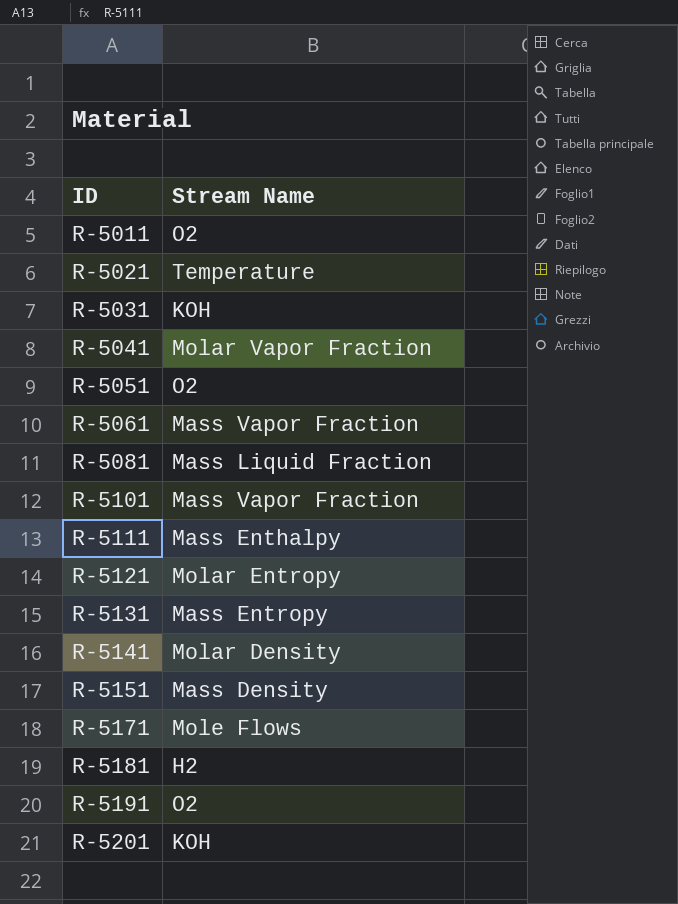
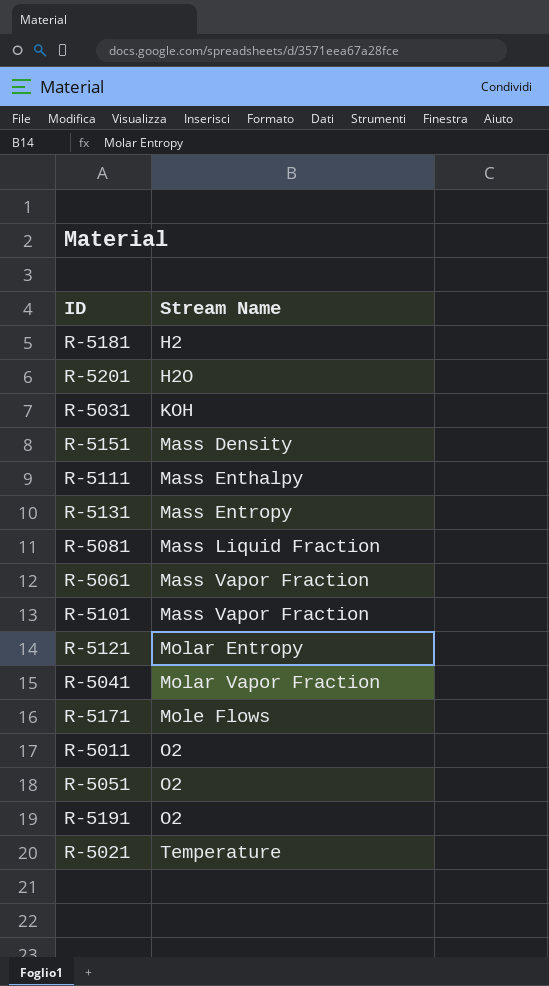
row order: ID ascending -> Stream Name ascending
row R-5141: Molar Density -> none
R-5201 | Stream Name: KOH -> H2O

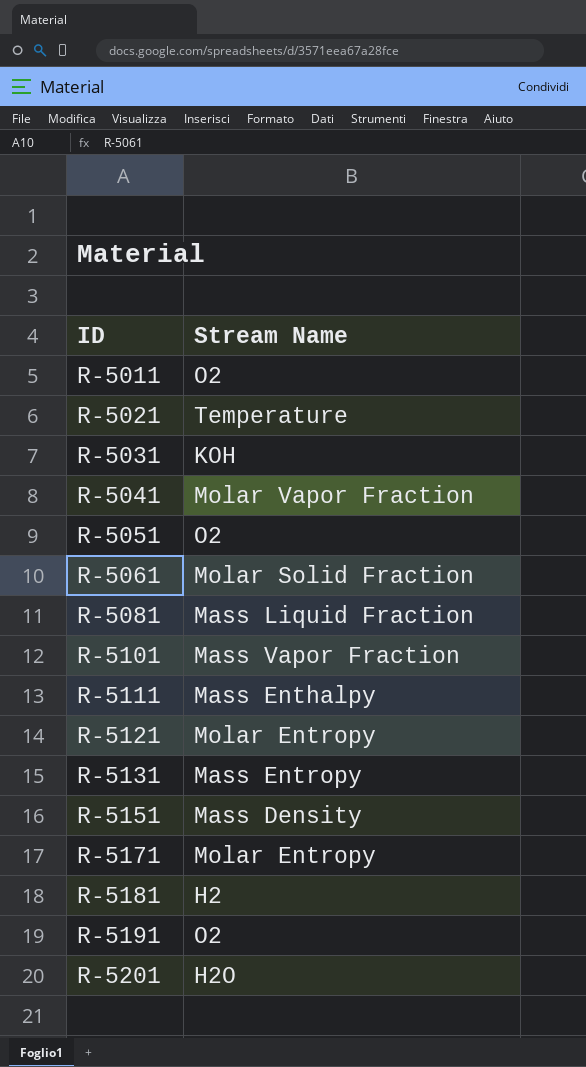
row order: Stream Name ascending -> ID ascending
R-5061 | Stream Name: Mass Vapor Fraction -> Molar Solid Fraction
R-5171 | Stream Name: Mole Flows -> Molar Entropy

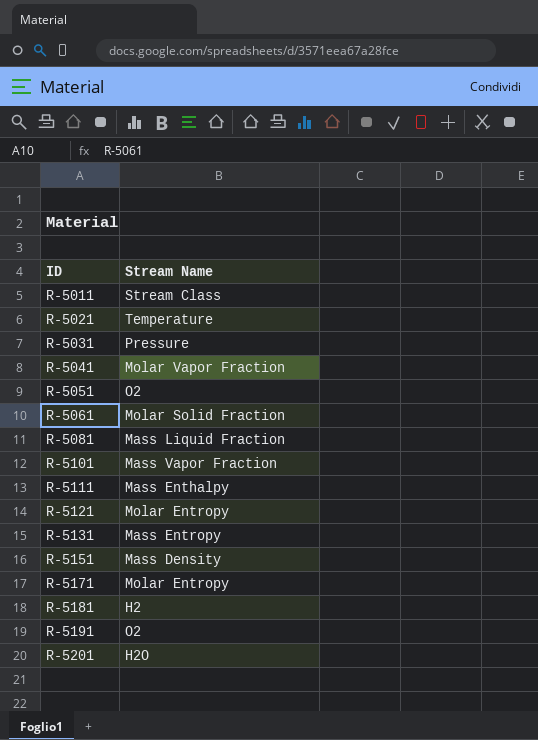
R-5011 | Stream Name: O2 -> Stream Class
R-5031 | Stream Name: KOH -> Pressure

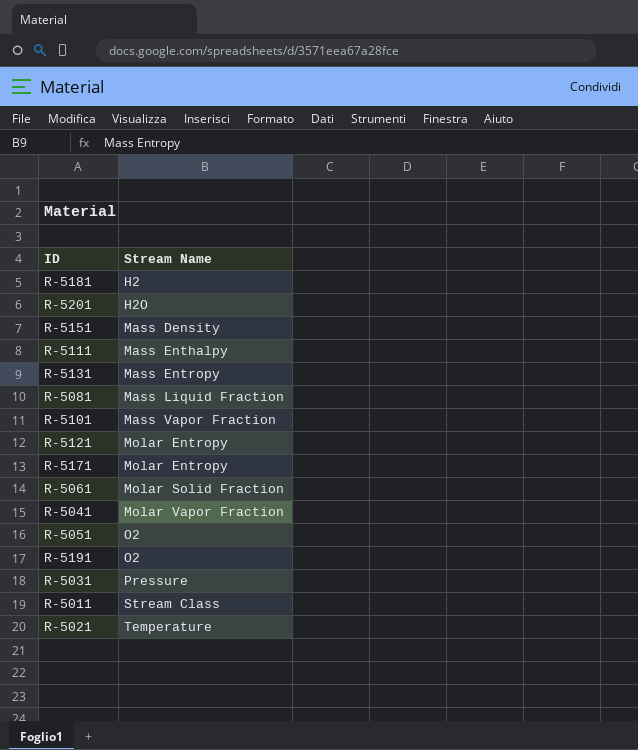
row order: ID ascending -> Stream Name ascending

